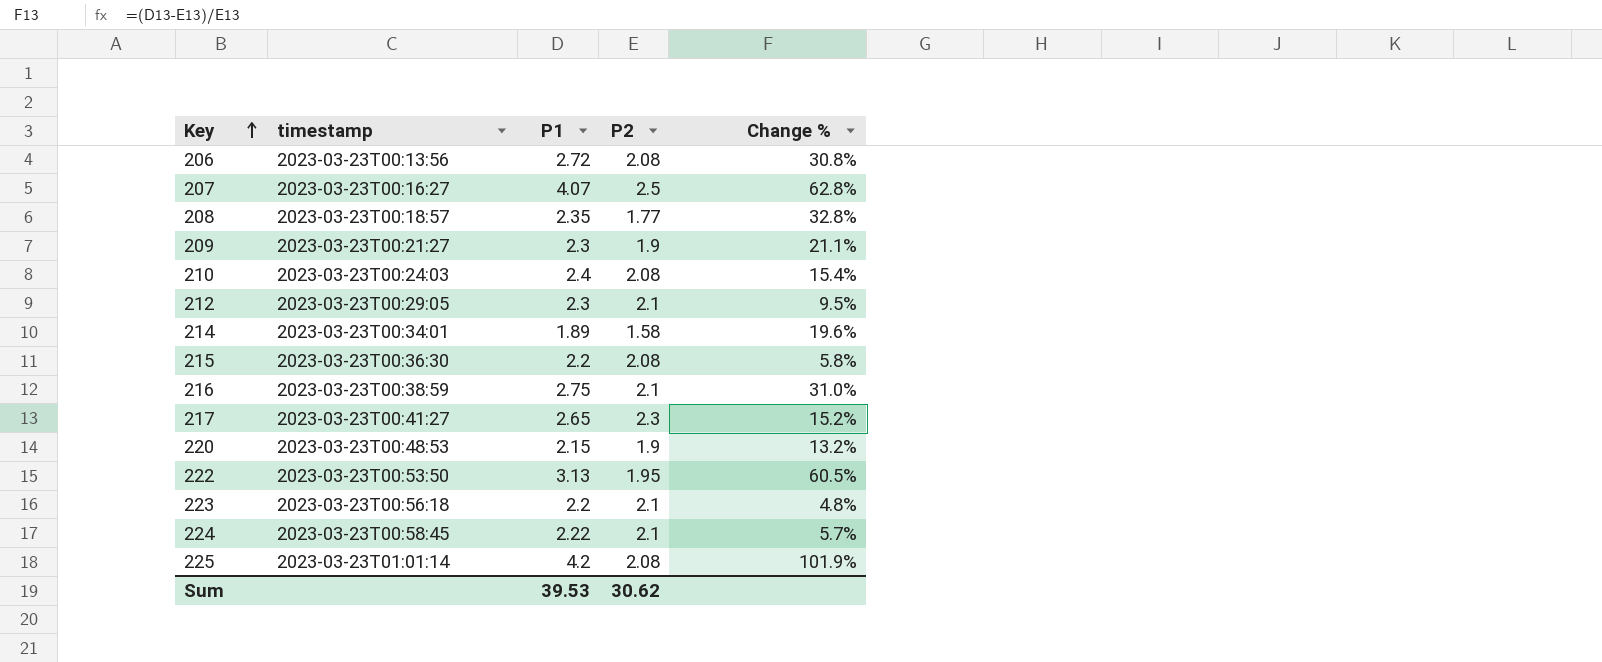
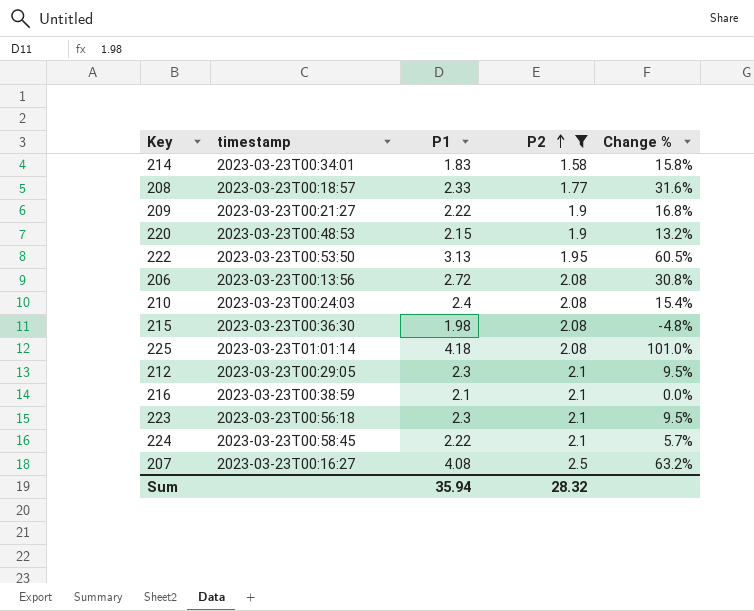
filter: none -> P2 != 2.3
row order: Key ascending -> P2 ascending
214 | P1: 1.89 -> 1.83
214 | Change %: 19.6% -> 15.8%
208 | P1: 2.35 -> 2.33
208 | Change %: 32.8% -> 31.6%
209 | P1: 2.3 -> 2.22
209 | Change %: 21.1% -> 16.8%
215 | P1: 2.2 -> 1.98
215 | Change %: 5.8% -> -4.8%
225 | P1: 4.2 -> 4.18
225 | Change %: 101.9% -> 101.0%
216 | P1: 2.75 -> 2.1
216 | Change %: 31.0% -> 0.0%
223 | P1: 2.2 -> 2.3
223 | Change %: 4.8% -> 9.5%
207 | P1: 4.07 -> 4.08
207 | Change %: 62.8% -> 63.2%
Sum | P1: 39.53 -> 35.94
Sum | P2: 30.62 -> 28.32

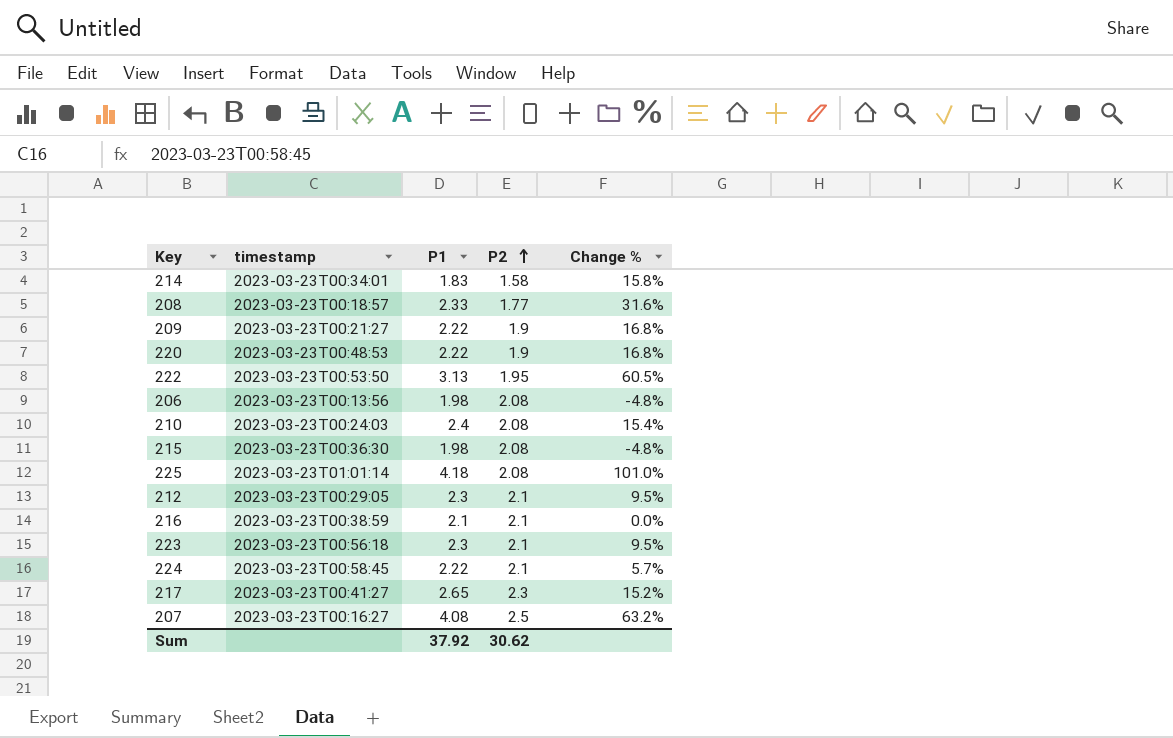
filter: P2 != 2.3 -> none
220 | P1: 2.15 -> 2.22
220 | Change %: 13.2% -> 16.8%
206 | P1: 2.72 -> 1.98
206 | Change %: 30.8% -> -4.8%
Sum | P1: 35.94 -> 37.92
Sum | P2: 28.32 -> 30.62

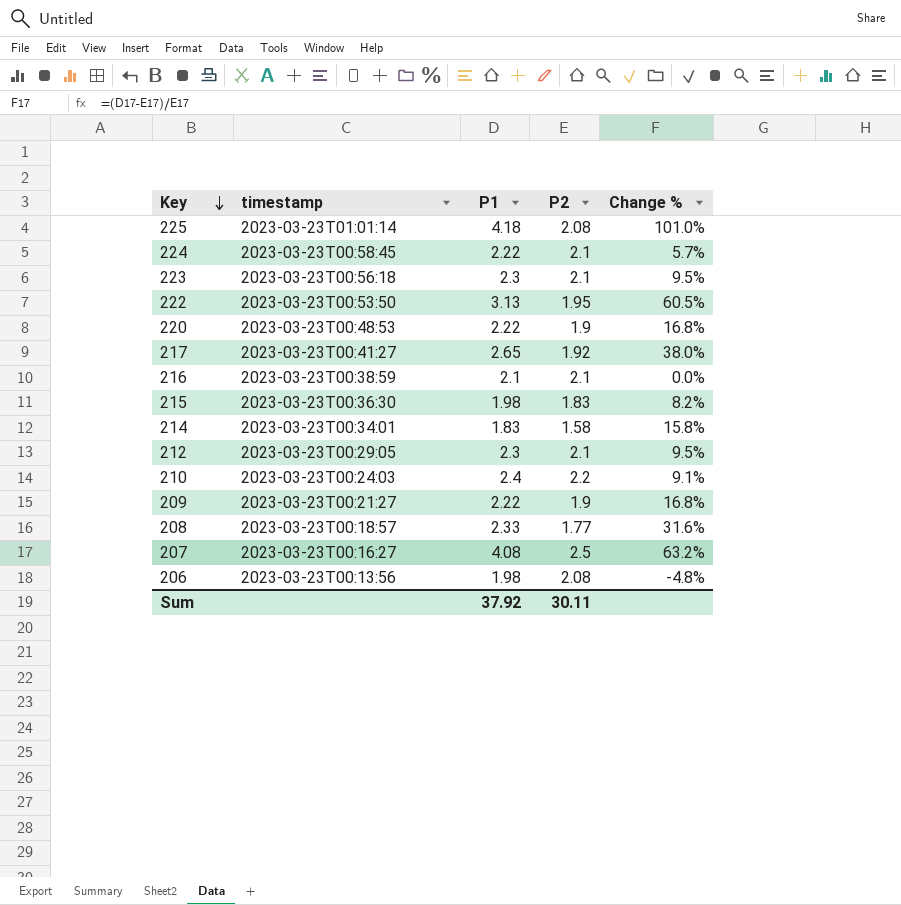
row order: P2 ascending -> Key descending
217 | P2: 2.3 -> 1.92
217 | Change %: 15.2% -> 38.0%
215 | P2: 2.08 -> 1.83
215 | Change %: -4.8% -> 8.2%
210 | P2: 2.08 -> 2.2
210 | Change %: 15.4% -> 9.1%
Sum | P2: 30.62 -> 30.11

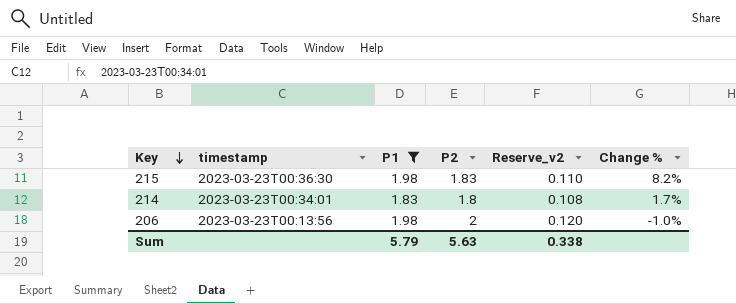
filter: none -> P1 <= 1.98
column Reserve_v2 | formula: none -> [P2] * 0.06
214 | P2: 1.58 -> 1.8
214 | Change %: 15.8% -> 1.7%
206 | P2: 2.08 -> 2
206 | Change %: -4.8% -> -1.0%
Sum | P1: 37.92 -> 5.79
Sum | P2: 30.11 -> 5.63

